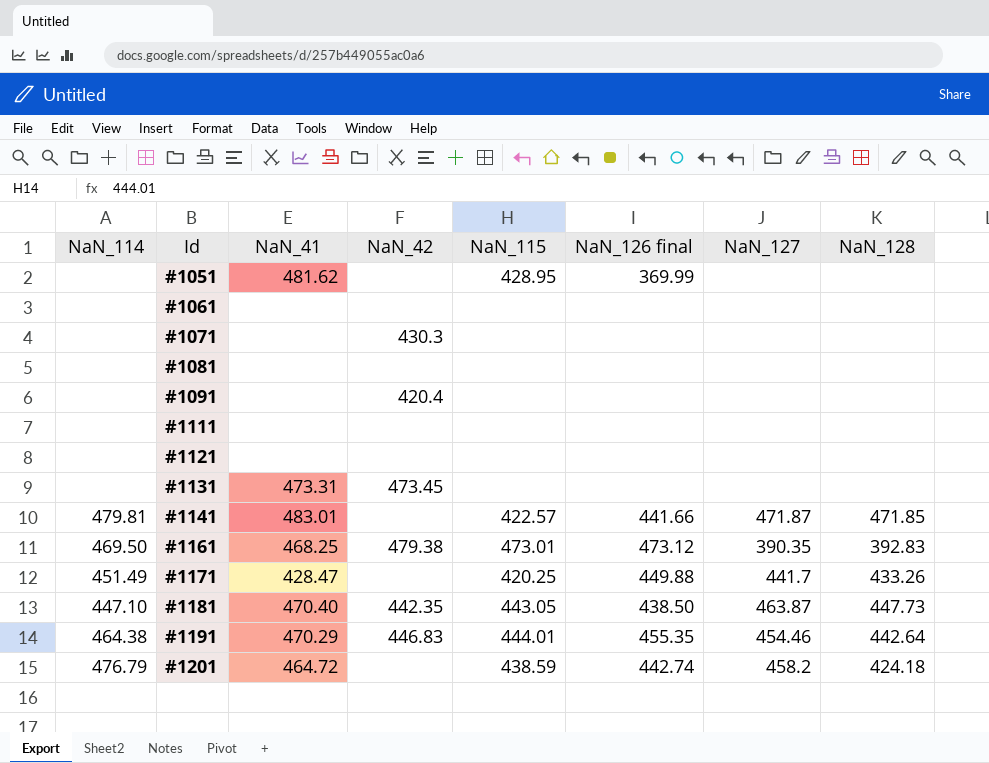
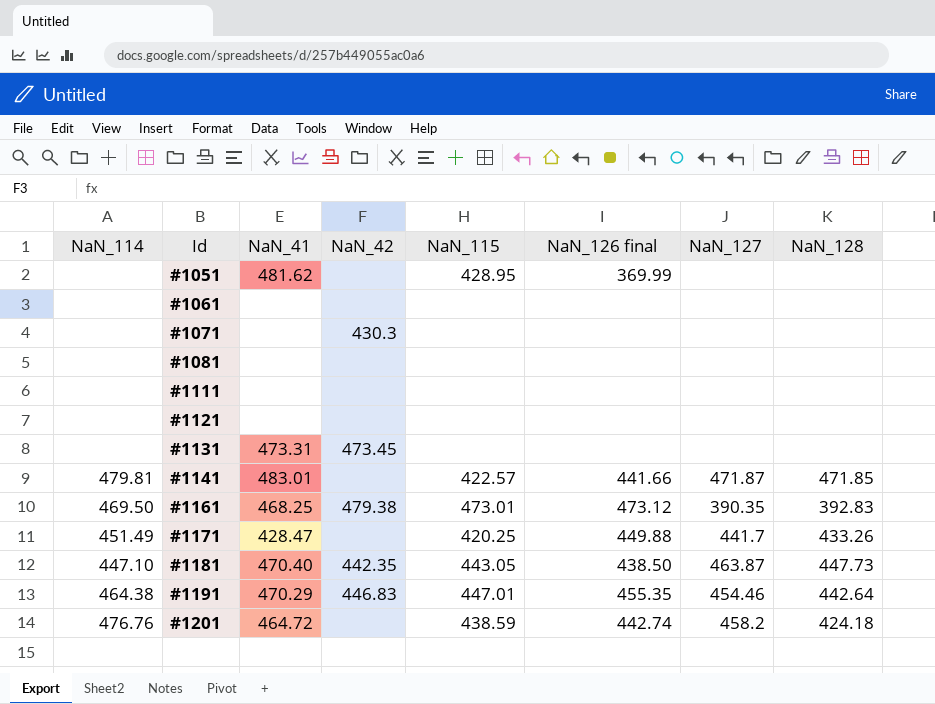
row #1091: none | none | 420.4 | none | none | none | none -> none
#1191 | NaN_115: 444.01 -> 447.01
#1201 | NaN_114: 476.79 -> 476.76

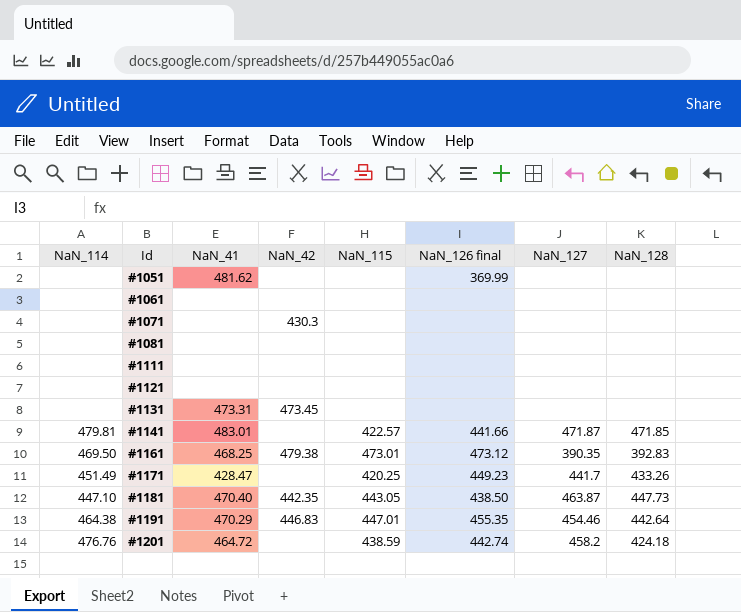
#1051 | NaN_115: 428.95 -> none
#1171 | NaN_126 final: 449.88 -> 449.23

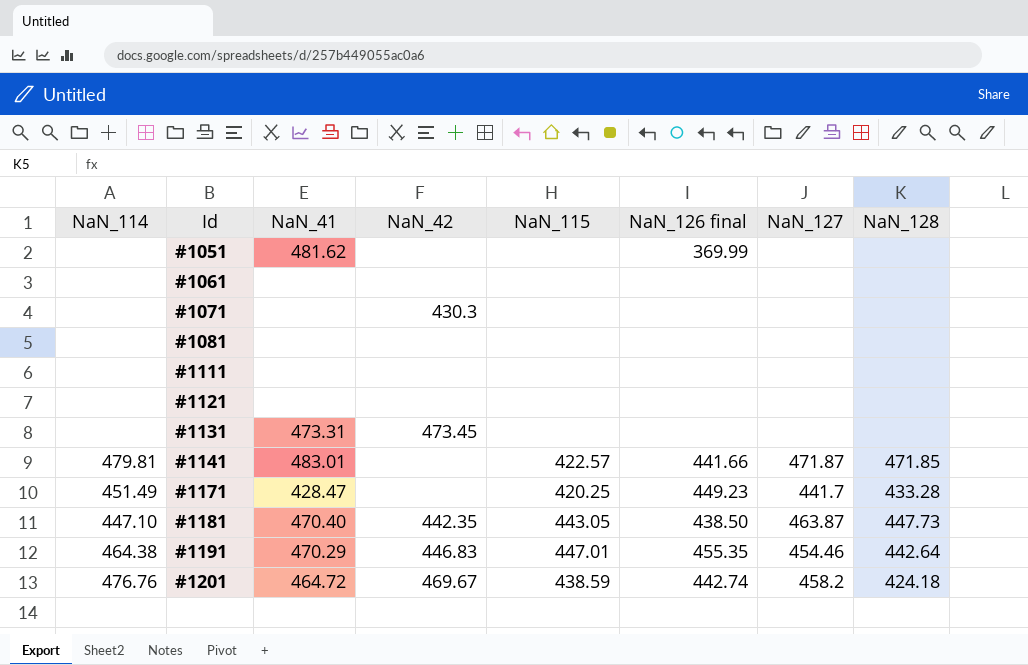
row #1161: 469.50 | 468.25 | 479.38 | 473.01 | 473.12 | 390.35 | 392.83 -> none
#1171 | NaN_128: 433.26 -> 433.28
#1201 | NaN_42: none -> 469.67

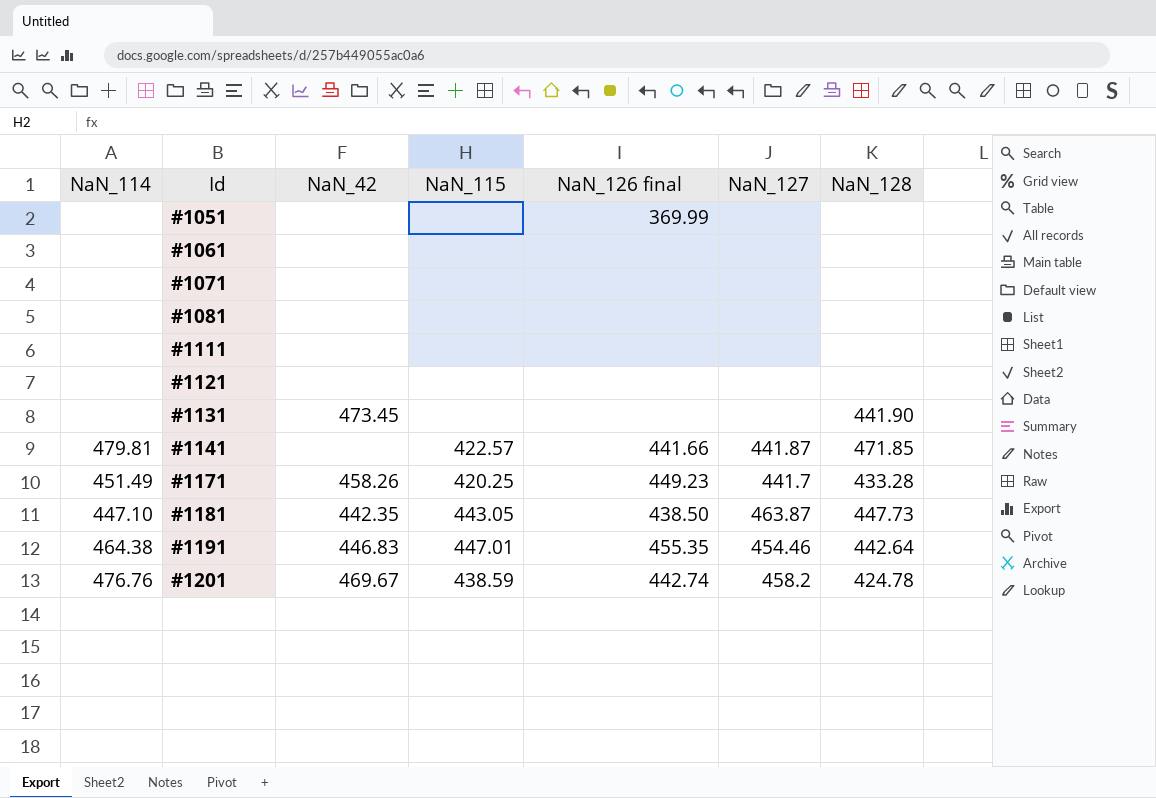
column NaN_41 | position: 3 -> none
#1071 | NaN_42: 430.3 -> none
#1131 | NaN_128: none -> 441.90
#1141 | NaN_127: 471.87 -> 441.87
#1171 | NaN_42: none -> 458.26
#1201 | NaN_128: 424.18 -> 424.78

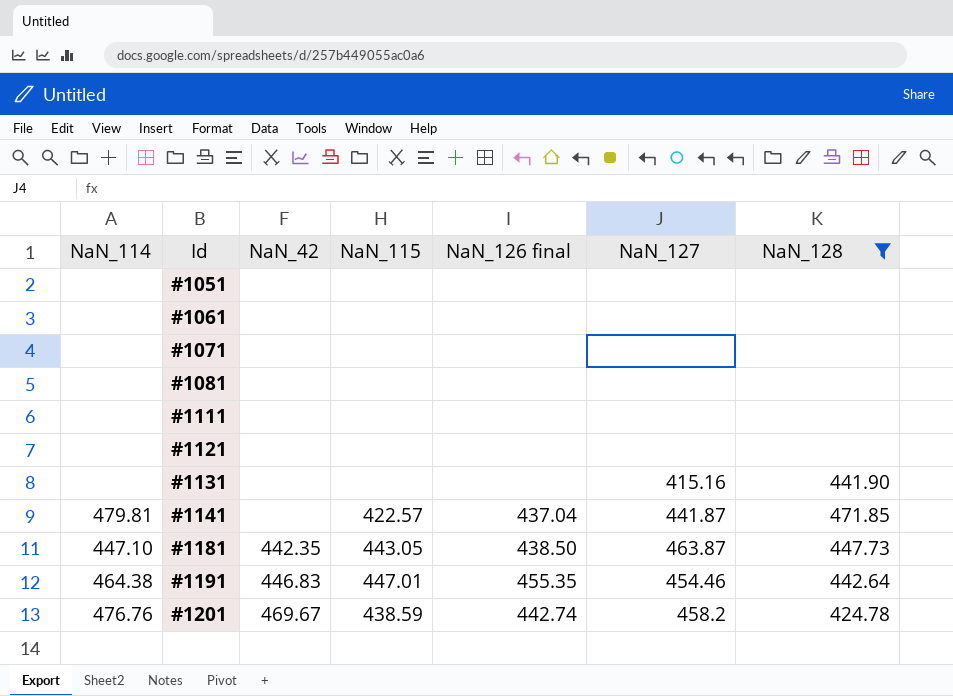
filter: none -> NaN_128 != 433.28
#1051 | NaN_126 final: 369.99 -> none
#1131 | NaN_42: 473.45 -> none
#1131 | NaN_127: none -> 415.16
#1141 | NaN_126 final: 441.66 -> 437.04

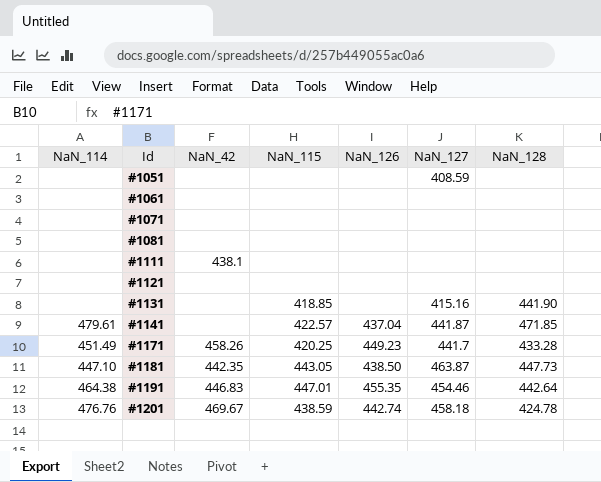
filter: NaN_128 != 433.28 -> none
column name: NaN_126 final -> NaN_126
#1051 | NaN_127: none -> 408.59
#1111 | NaN_42: none -> 438.1
#1131 | NaN_115: none -> 418.85
#1141 | NaN_114: 479.81 -> 479.61
#1201 | NaN_127: 458.2 -> 458.18

